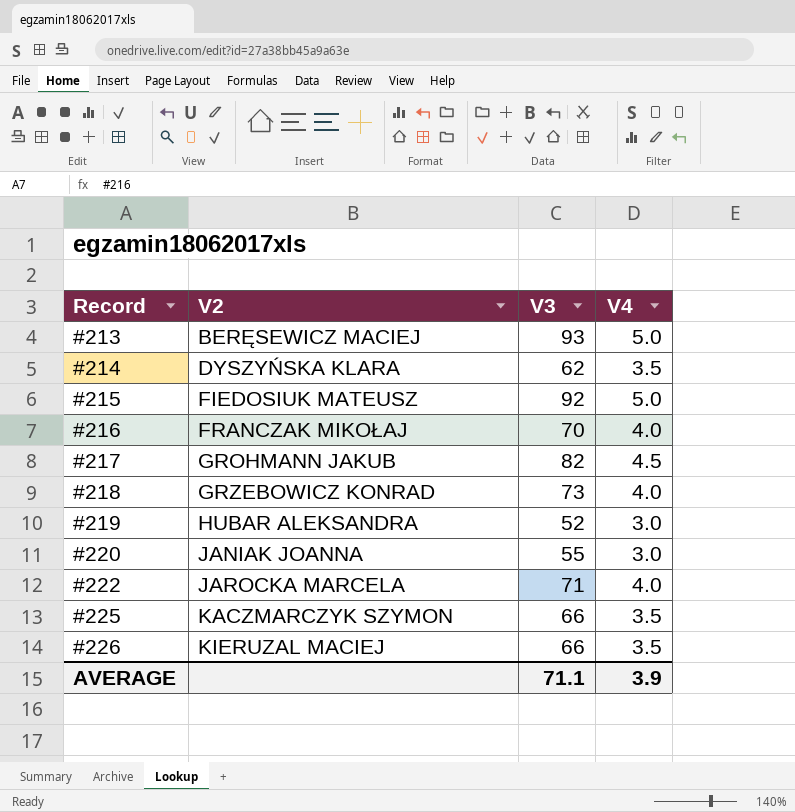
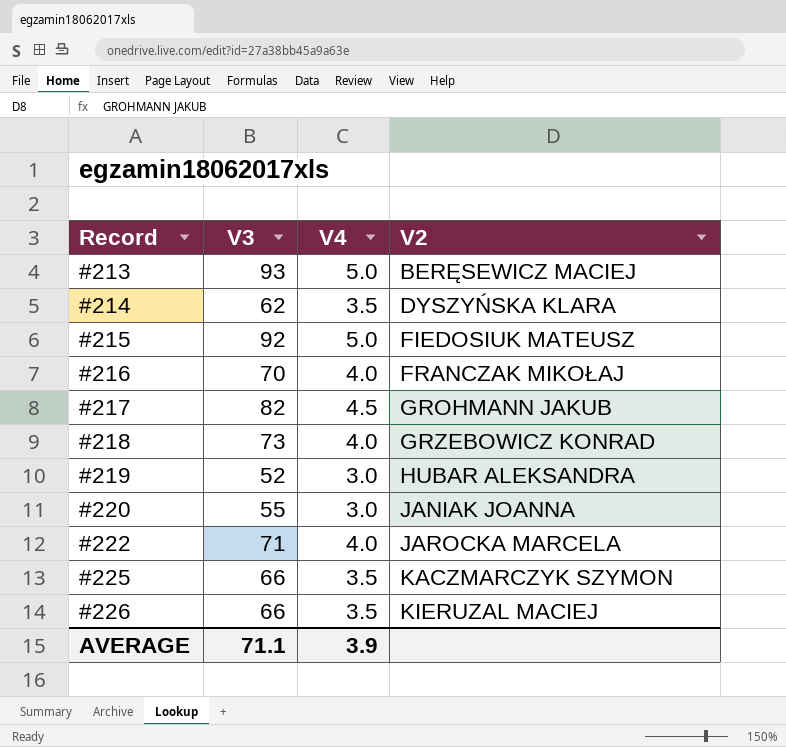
column V2 | position: 2 -> 4

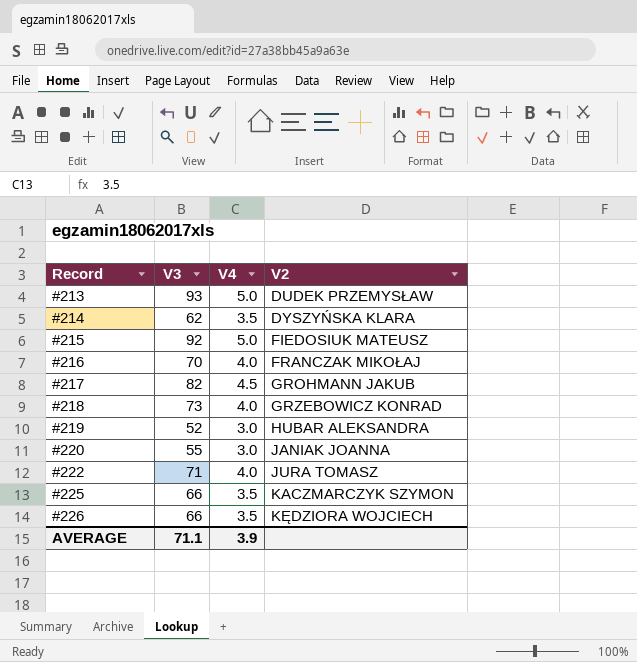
#213 | V2: BERĘSEWICZ MACIEJ -> DUDEK PRZEMYSŁAW
#222 | V2: JAROCKA MARCELA -> JURA TOMASZ
#226 | V2: KIERUZAL MACIEJ -> KĘDZIORA WOJCIECH

